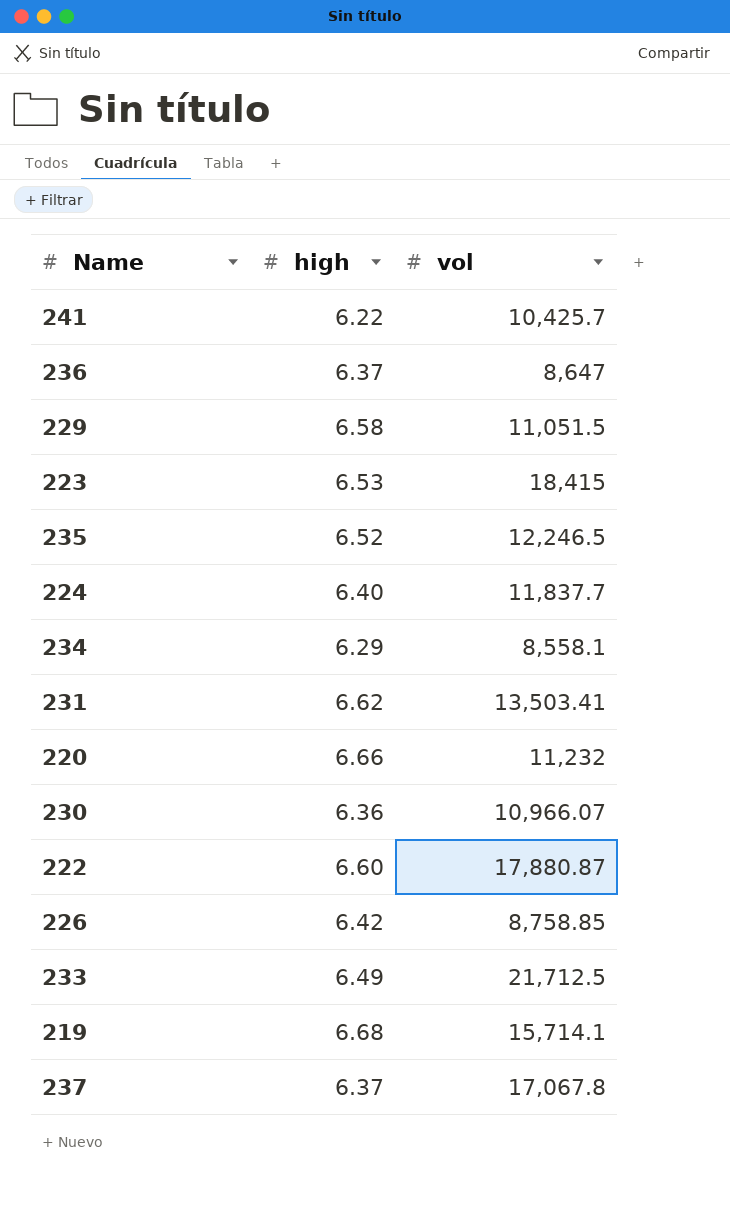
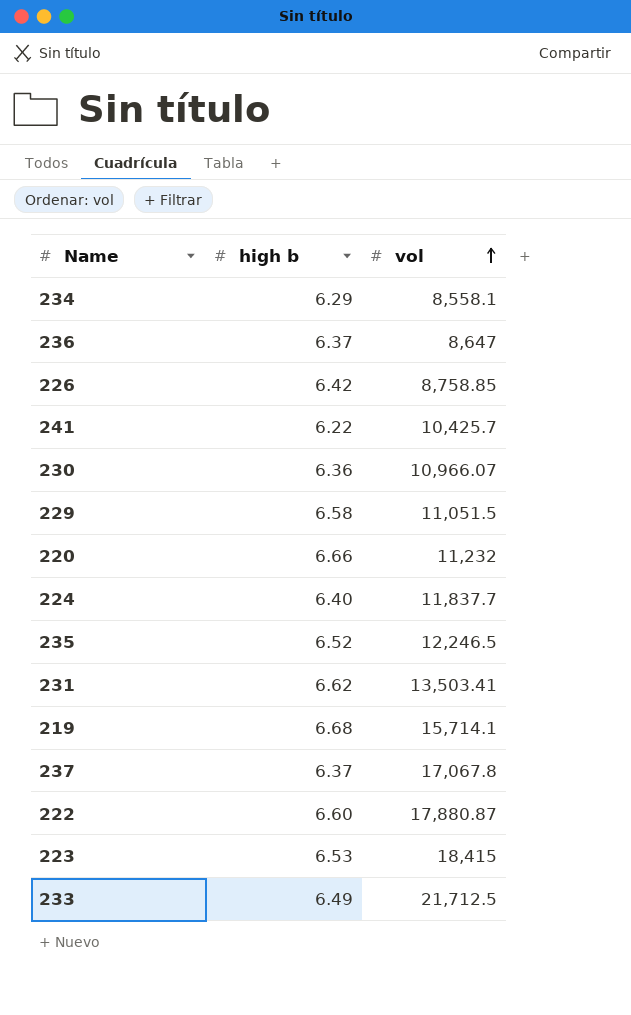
row order: none -> vol ascending
column name: high -> high b

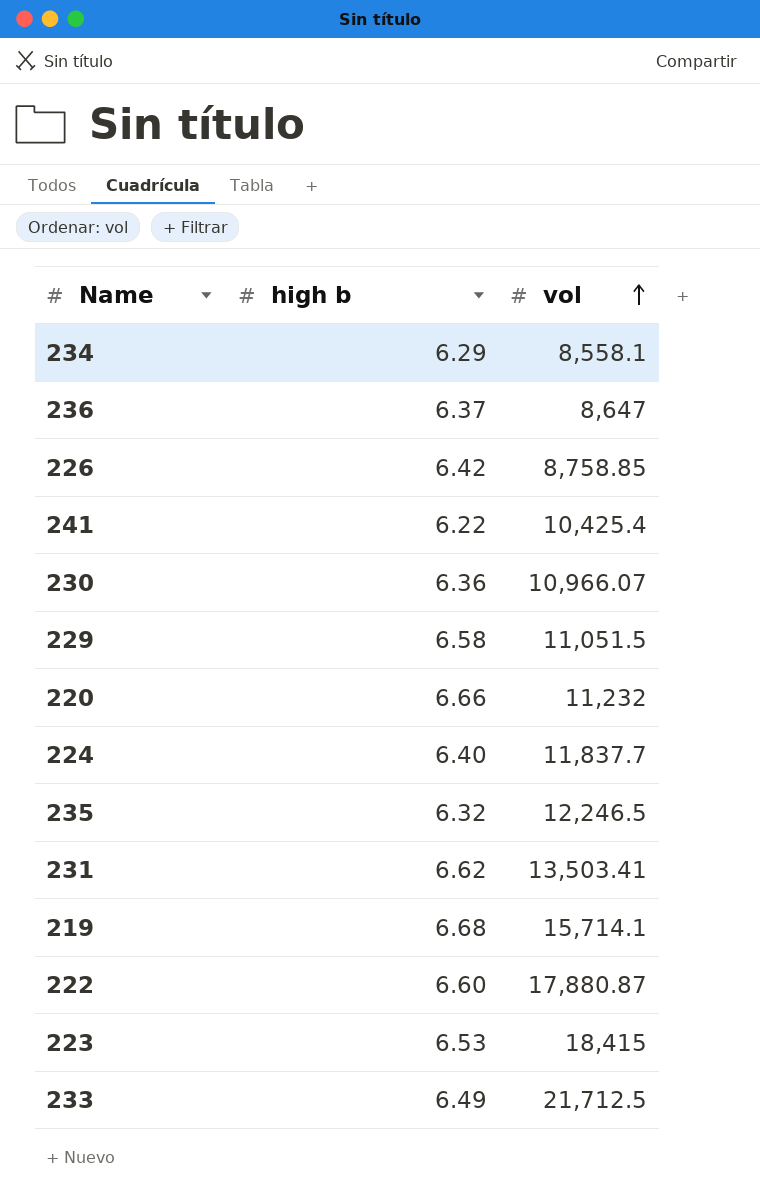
row 237: 6.37 | 17,067.8 -> none
241 | vol: 10,425.7 -> 10,425.4
235 | high b: 6.52 -> 6.32

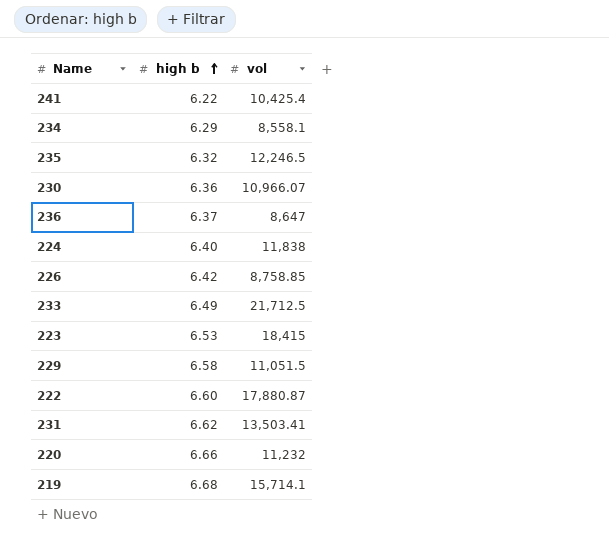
row order: vol ascending -> high b ascending
224 | vol: 11,837.7 -> 11,838

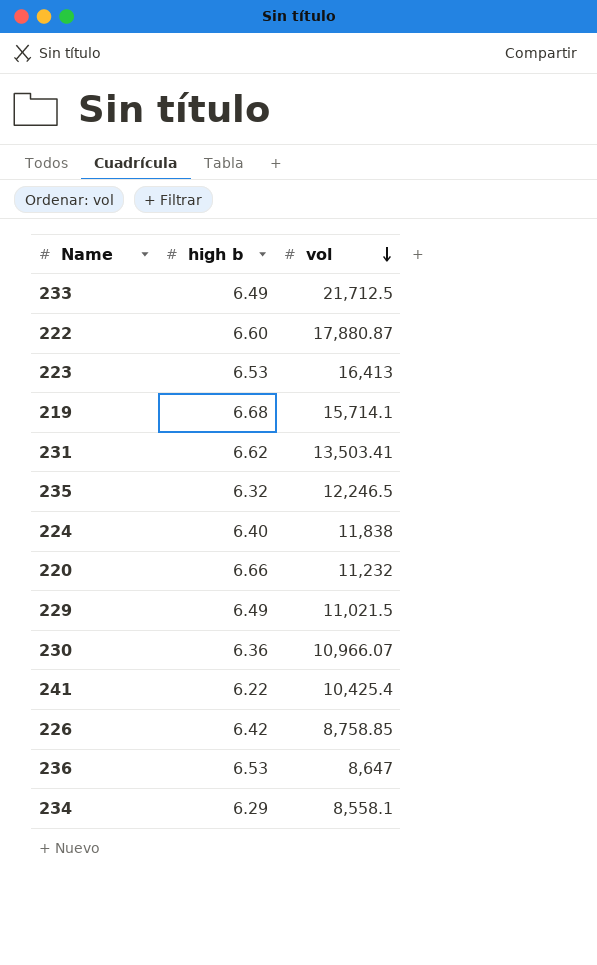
row order: high b ascending -> vol descending
223 | vol: 18,415 -> 16,413
229 | high b: 6.58 -> 6.49
229 | vol: 11,051.5 -> 11,021.5
236 | high b: 6.37 -> 6.53

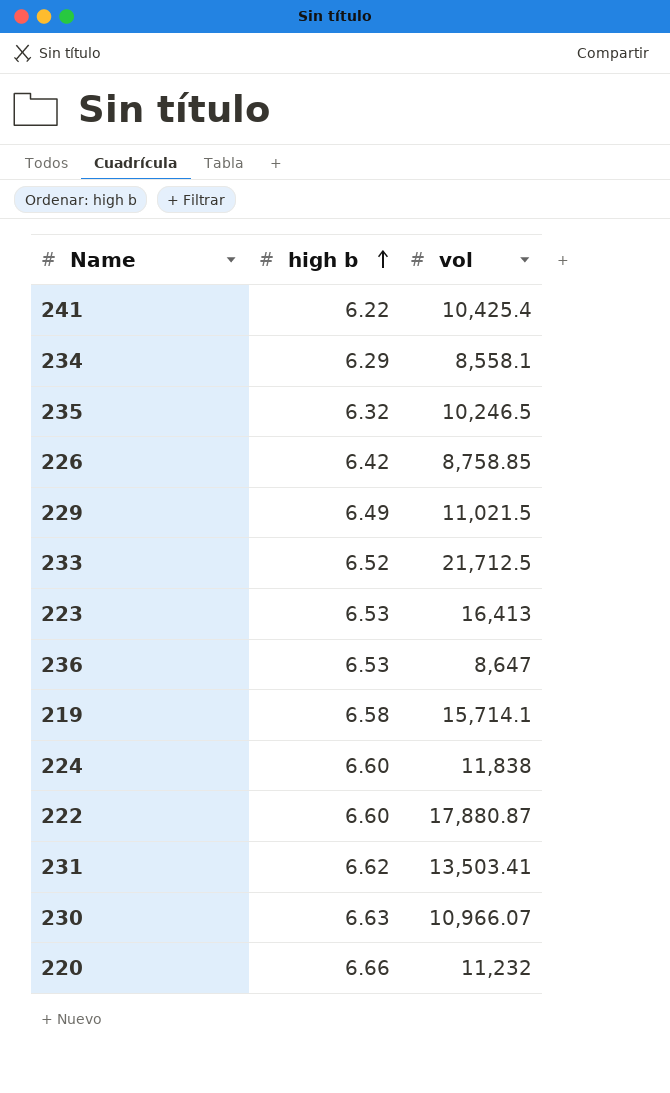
row order: vol descending -> high b ascending
235 | vol: 12,246.5 -> 10,246.5
233 | high b: 6.49 -> 6.52
219 | high b: 6.68 -> 6.58
224 | high b: 6.40 -> 6.60
230 | high b: 6.36 -> 6.63

